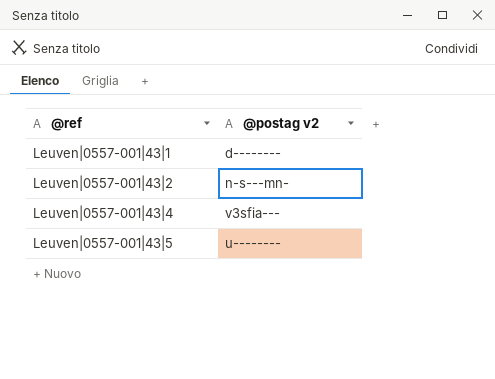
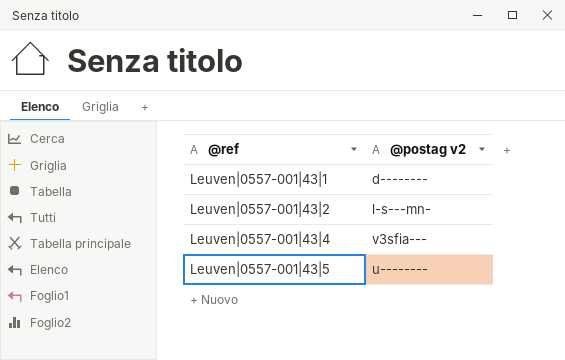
Leuven|0557-001|43|2 | @postag v2: n-s---mn- -> l-s---mn-

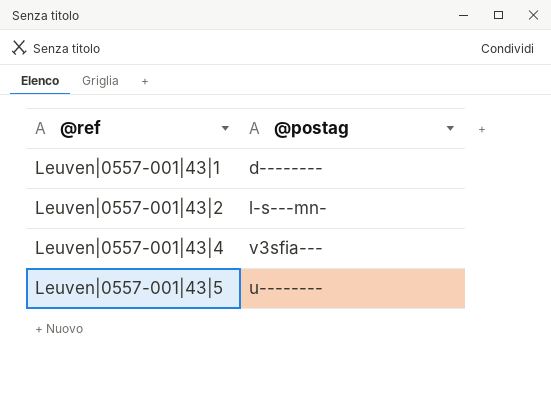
column name: @postag v2 -> @postag

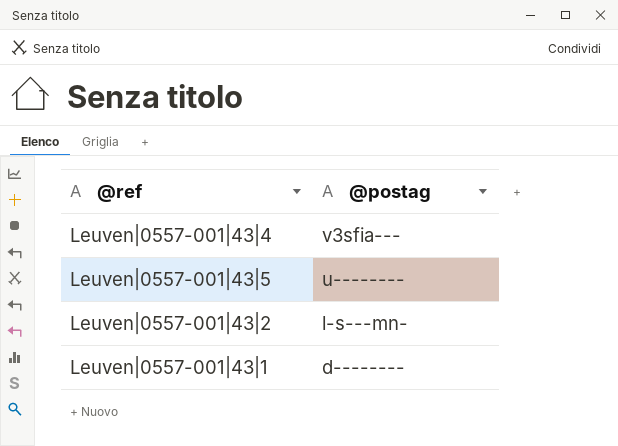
row order: @ref ascending -> @postag descending

